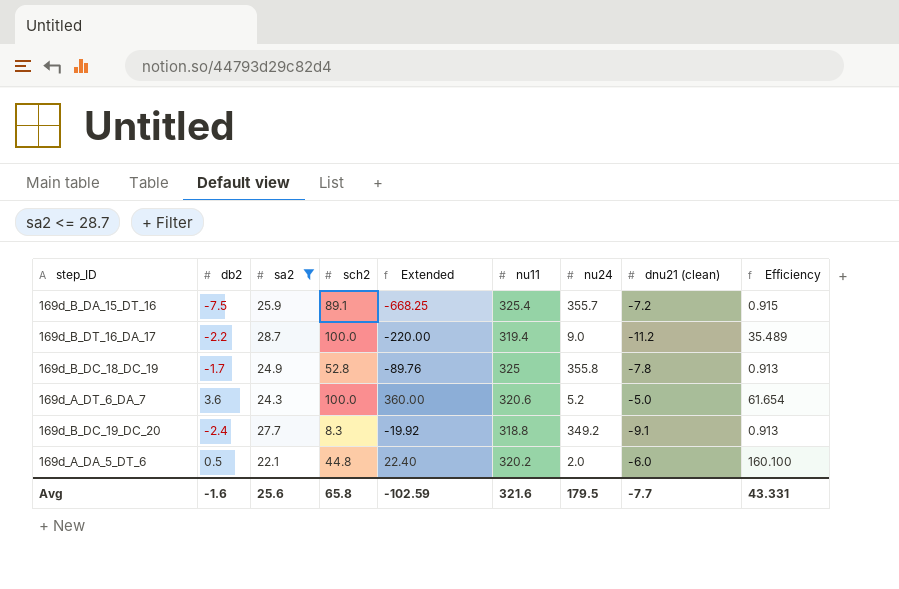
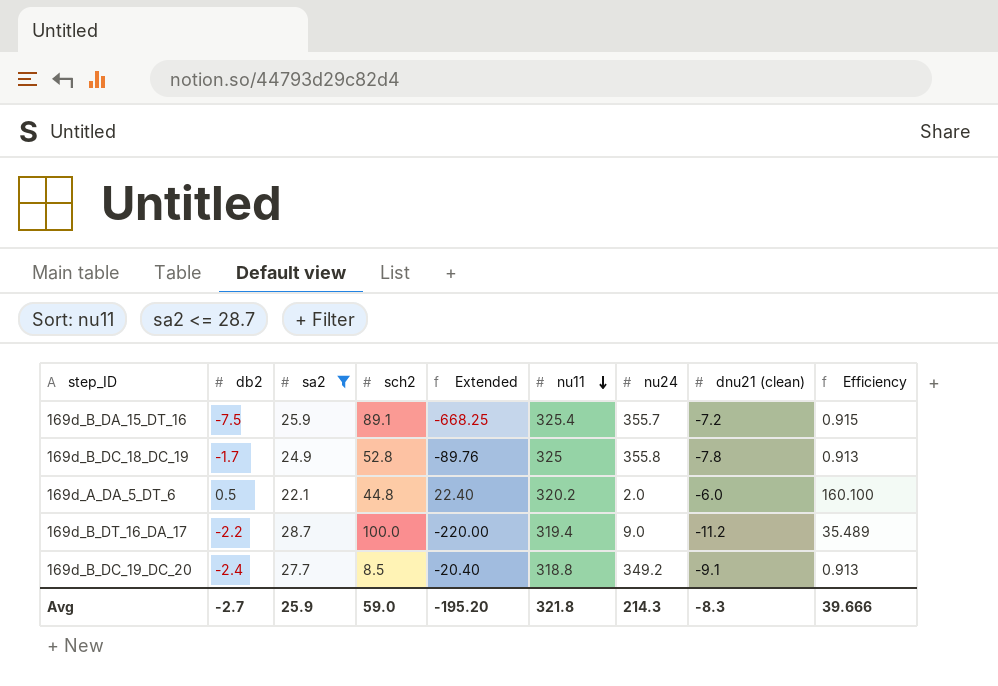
row order: none -> nu11 descending
row 169d_A_DT_6_DA_7: 3.6 | 24.3 | 100.0 | 360.00 | 320.6 | 5.2 | -5.0 | 61.654 -> none
169d_B_DC_19_DC_20 | sch2: 8.3 -> 8.5
169d_B_DC_19_DC_20 | Extended: -19.92 -> -20.40
Avg | db2: -1.6 -> -2.7
Avg | sa2: 25.6 -> 25.9
Avg | sch2: 65.8 -> 59.0
Avg | Extended: -102.59 -> -195.20
Avg | nu11: 321.6 -> 321.8
Avg | nu24: 179.5 -> 214.3
Avg | dnu21 (clean): -7.7 -> -8.3
Avg | Efficiency: 43.331 -> 39.666

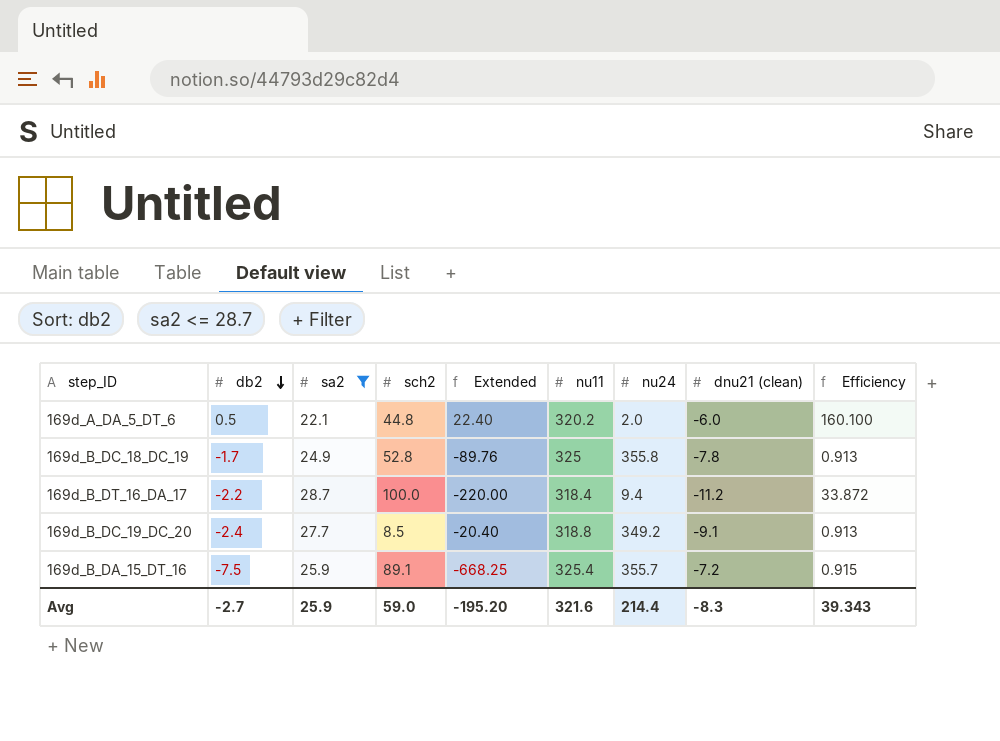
row order: nu11 descending -> db2 descending
169d_B_DT_16_DA_17 | nu11: 319.4 -> 318.4
169d_B_DT_16_DA_17 | nu24: 9.0 -> 9.4
169d_B_DT_16_DA_17 | Efficiency: 35.489 -> 33.872
Avg | nu11: 321.8 -> 321.6
Avg | nu24: 214.3 -> 214.4
Avg | Efficiency: 39.666 -> 39.343

